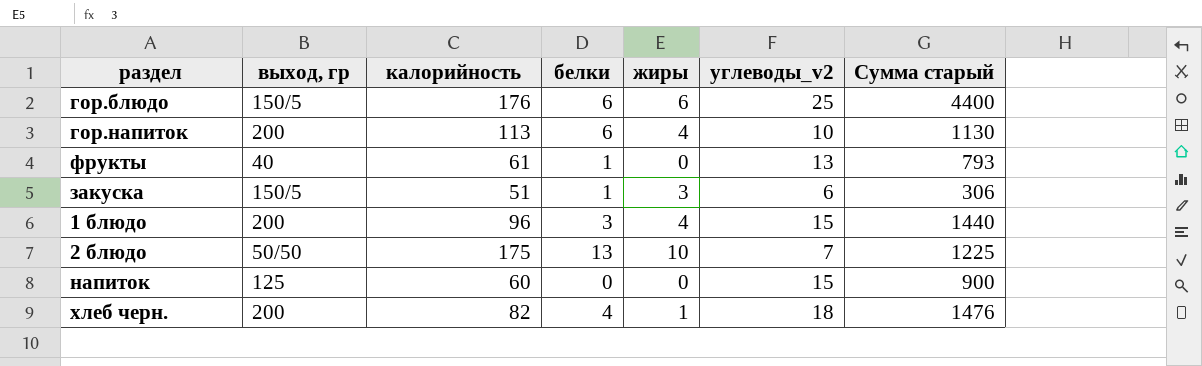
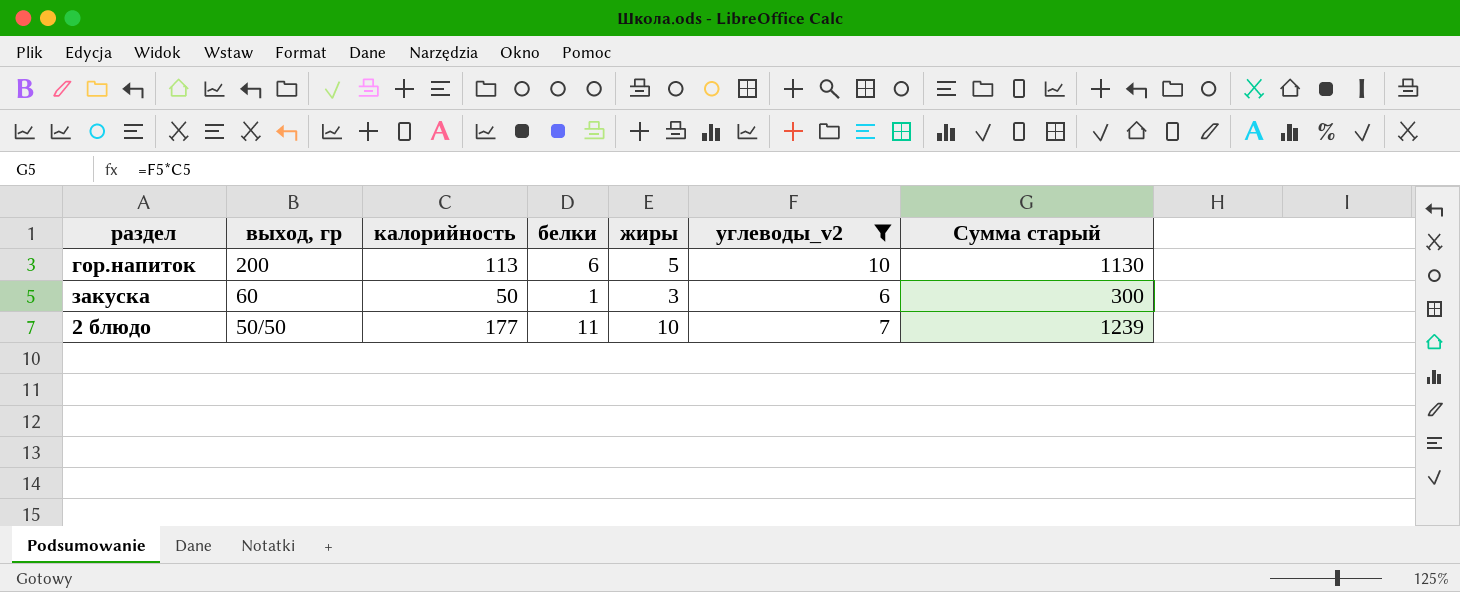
filter: none -> углеводы_v2 <= 10
гор.напиток | жиры: 4 -> 5
закуска | выход, гр: 150/5 -> 60
закуска | калорийность: 51 -> 50
закуска | Сумма старый: 306 -> 300
2 блюдо | калорийность: 175 -> 177
2 блюдо | белки: 13 -> 11
2 блюдо | Сумма старый: 1225 -> 1239

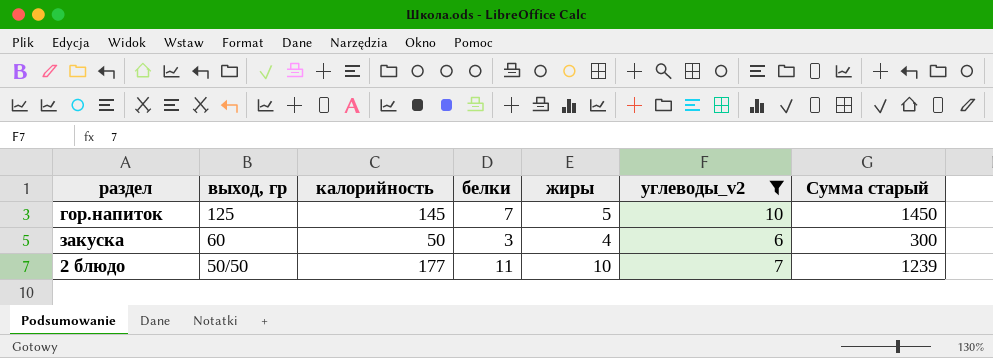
гор.напиток | выход, гр: 200 -> 125
гор.напиток | калорийность: 113 -> 145
гор.напиток | белки: 6 -> 7
гор.напиток | Сумма старый: 1130 -> 1450
закуска | белки: 1 -> 3
закуска | жиры: 3 -> 4

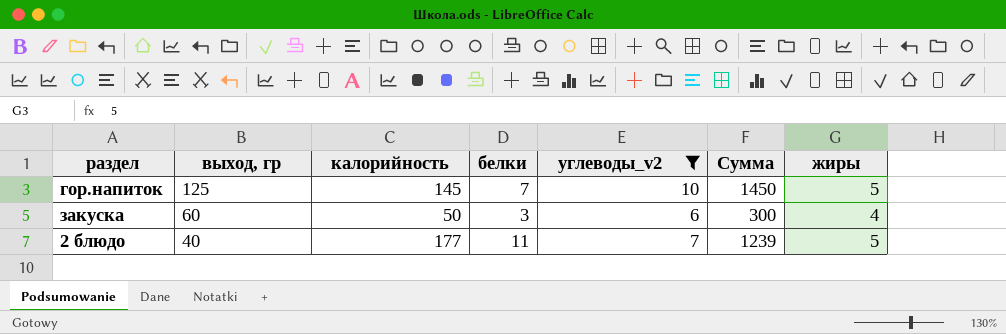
column name: Сумма старый -> Сумма
column жиры | position: 5 -> 7
2 блюдо | выход, гр: 50/50 -> 40
2 блюдо | жиры: 10 -> 5

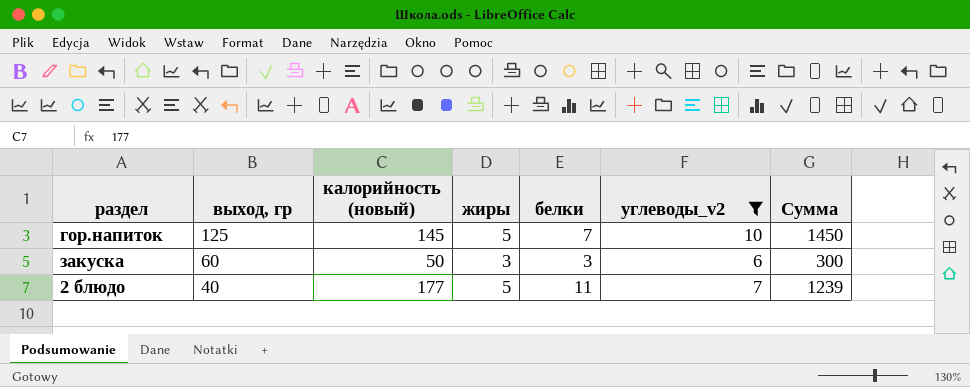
column name: калорийность -> калорийность (новый)
column жиры | position: 7 -> 4
закуска | жиры: 4 -> 3

